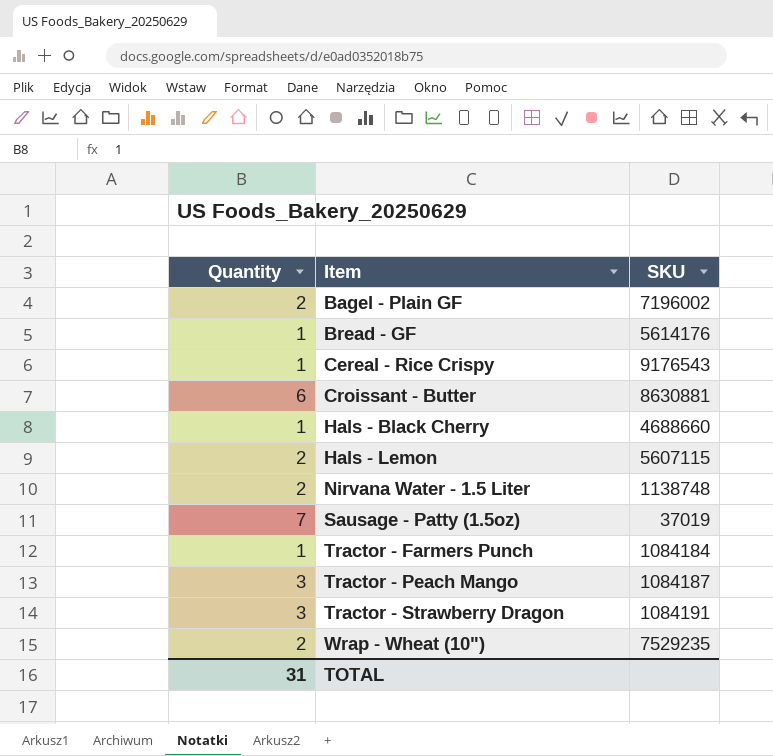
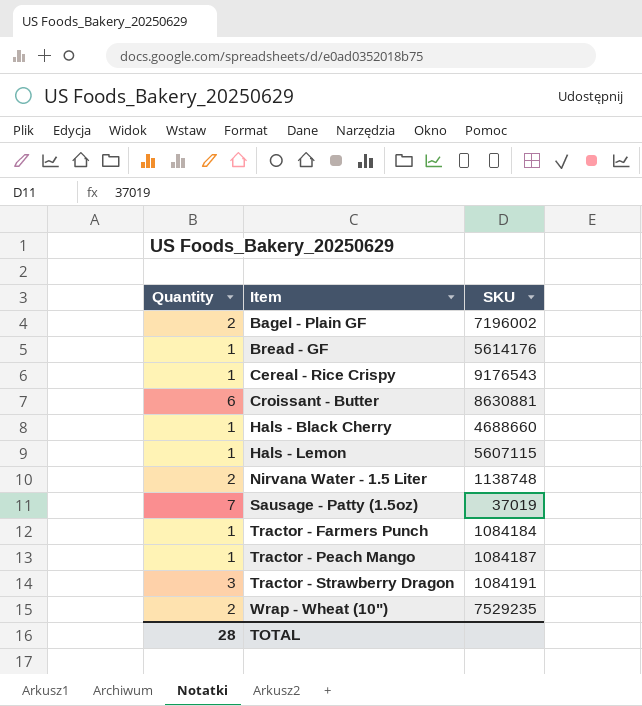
Hals - Lemon | Quantity: 2 -> 1
Tractor - Peach Mango | Quantity: 3 -> 1
TOTAL | Quantity: 31 -> 28

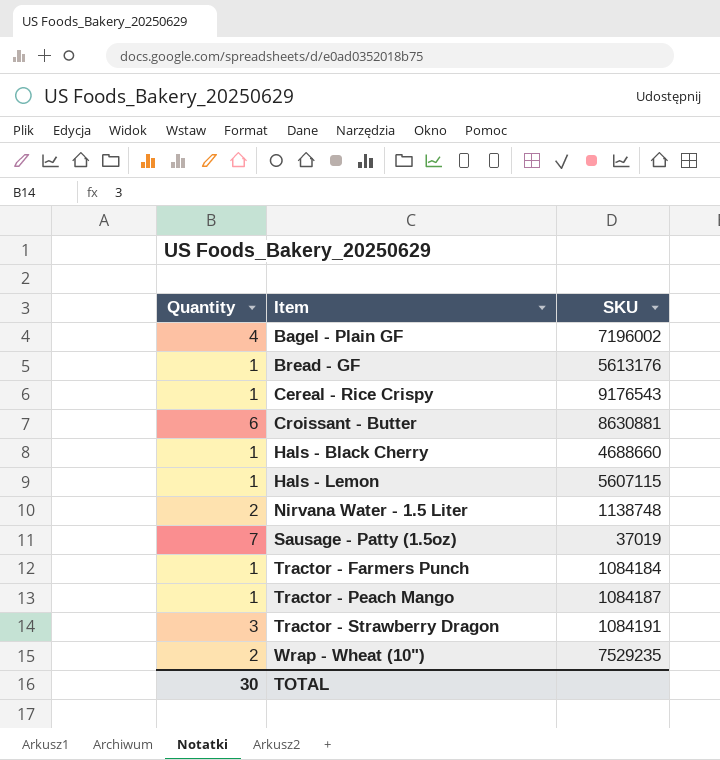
Bagel - Plain GF | Quantity: 2 -> 4
Bread - GF | SKU: 5614176 -> 5613176
TOTAL | Quantity: 28 -> 30

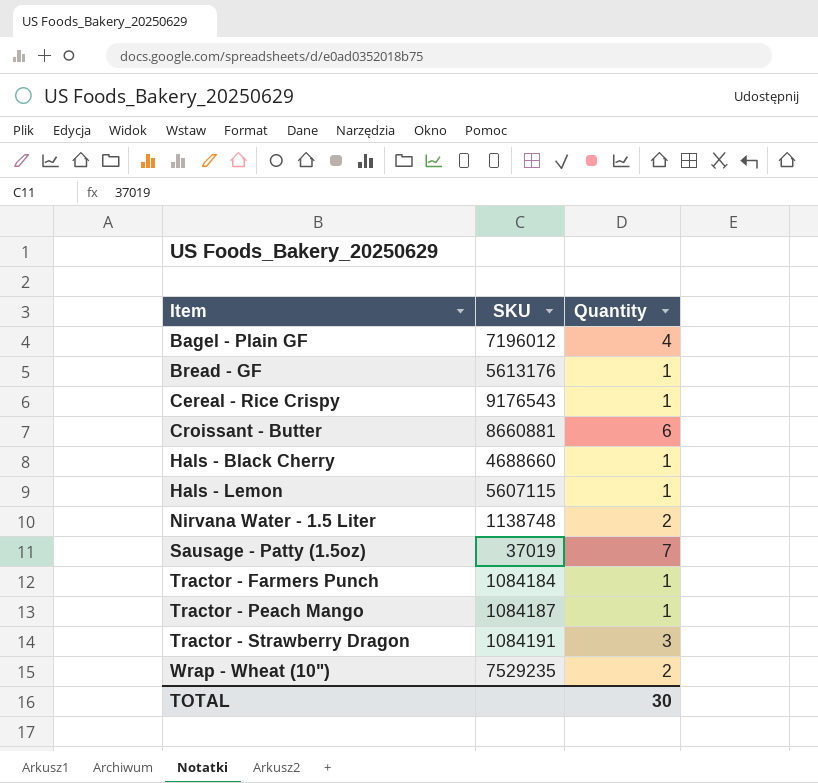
column Quantity | position: 1 -> 3
Bagel - Plain GF | SKU: 7196002 -> 7196012
Croissant - Butter | SKU: 8630881 -> 8660881

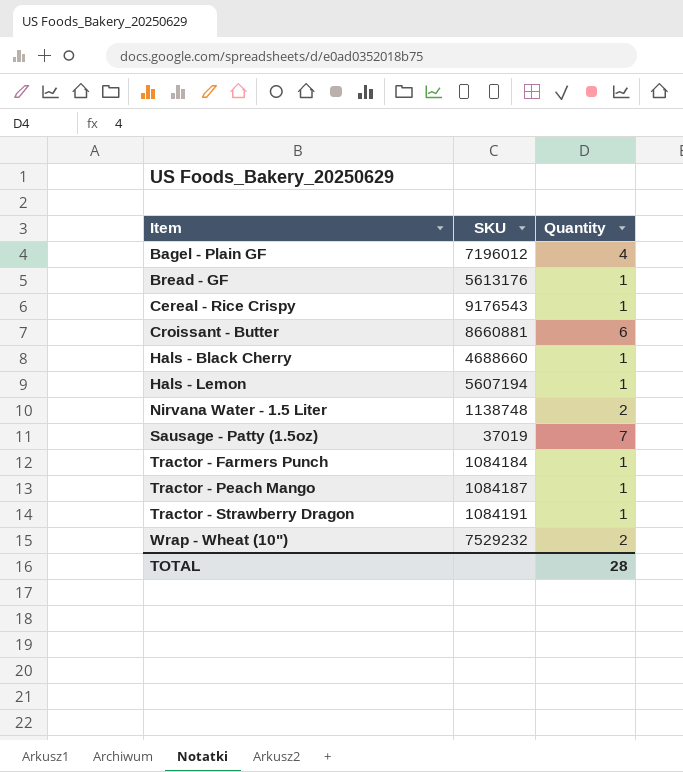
Hals - Lemon | SKU: 5607115 -> 5607194
Tractor - Strawberry Dragon | Quantity: 3 -> 1
Wrap - Wheat (10") | SKU: 7529235 -> 7529232
TOTAL | Quantity: 30 -> 28

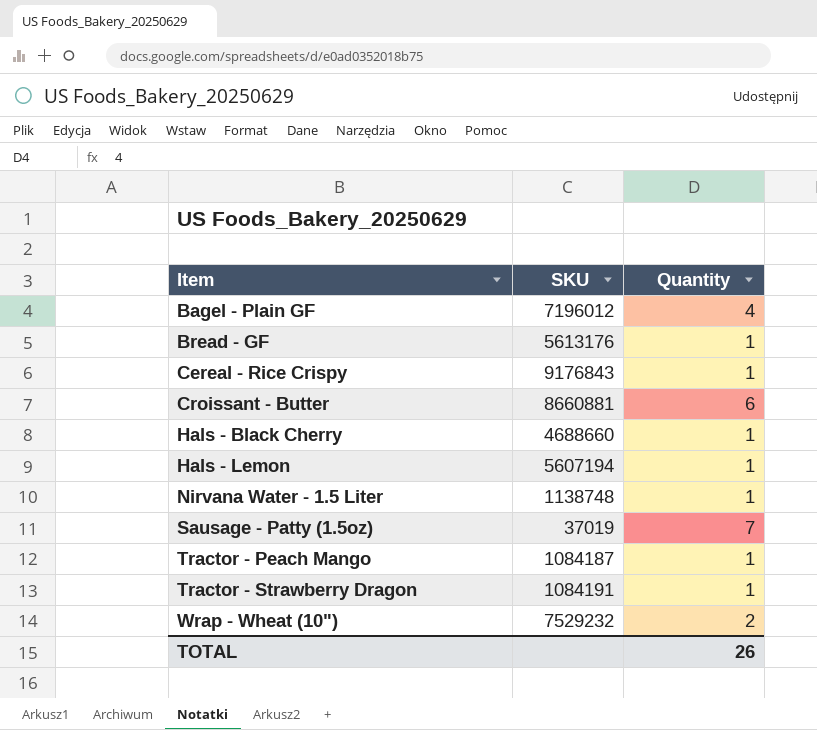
row Tractor - Farmers Punch: 1084184 | 1 -> none
Cereal - Rice Crispy | SKU: 9176543 -> 9176843
Nirvana Water - 1.5 Liter | Quantity: 2 -> 1
TOTAL | Quantity: 28 -> 26

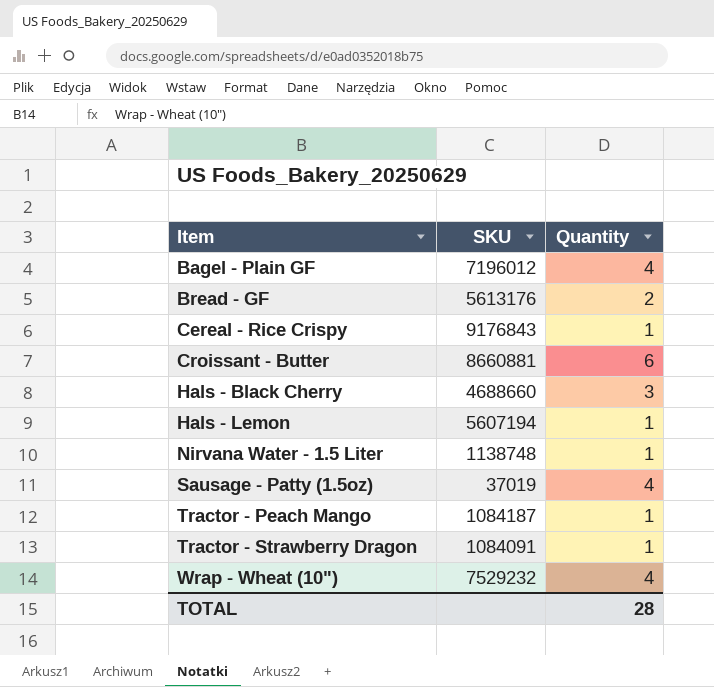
Bread - GF | Quantity: 1 -> 2
Hals - Black Cherry | Quantity: 1 -> 3
Sausage - Patty (1.5oz) | Quantity: 7 -> 4
Tractor - Strawberry Dragon | SKU: 1084191 -> 1084091
Wrap - Wheat (10") | Quantity: 2 -> 4
TOTAL | Quantity: 26 -> 28

